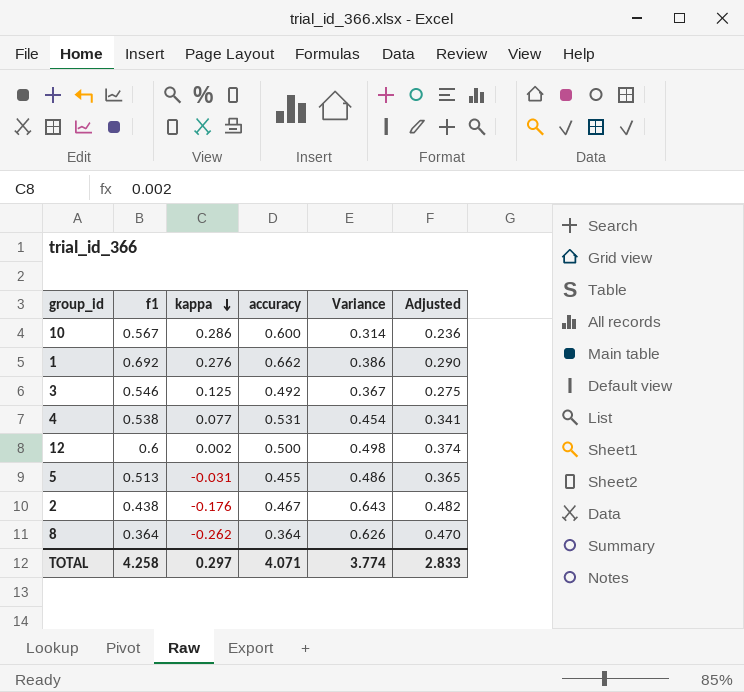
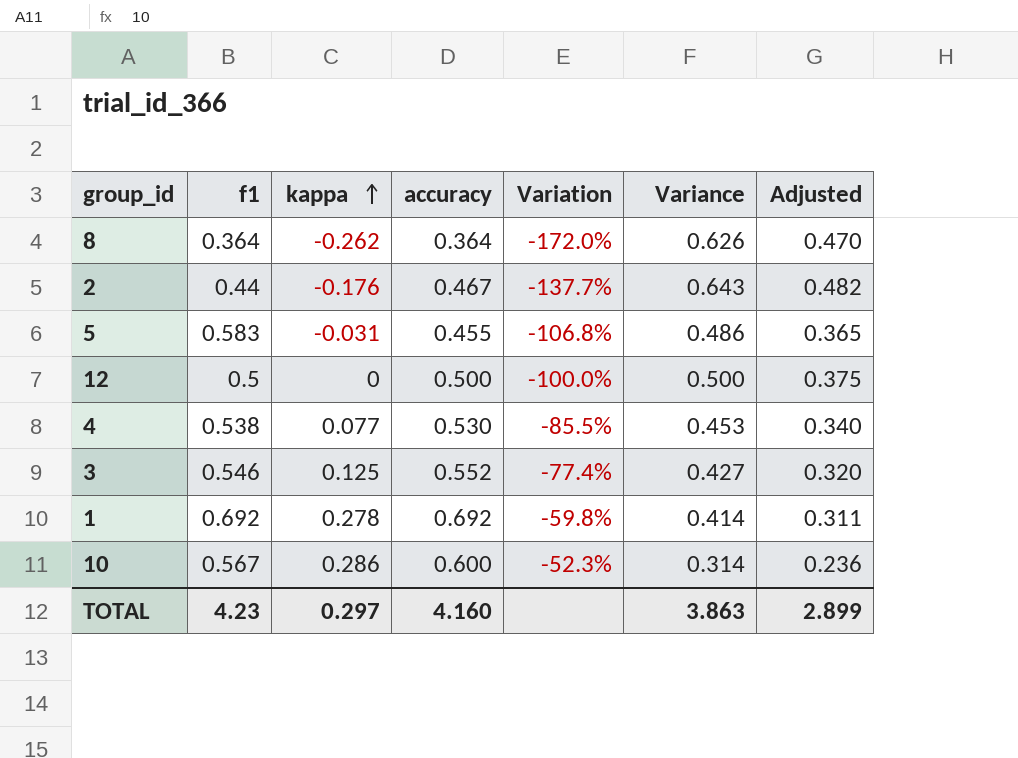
row order: kappa descending -> kappa ascending
column Variation | formula: none -> ([kappa] - [accuracy]) / [accuracy]
2 | f1: 0.438 -> 0.44
5 | f1: 0.513 -> 0.583
12 | f1: 0.6 -> 0.5
12 | kappa: 0.002 -> 0
12 | Variance: 0.498 -> 0.500
12 | Adjusted: 0.374 -> 0.375
4 | accuracy: 0.531 -> 0.530
4 | Variance: 0.454 -> 0.453
4 | Adjusted: 0.341 -> 0.340
3 | accuracy: 0.492 -> 0.552
3 | Variance: 0.367 -> 0.427
3 | Adjusted: 0.275 -> 0.320
1 | kappa: 0.276 -> 0.278
1 | accuracy: 0.662 -> 0.692
1 | Variance: 0.386 -> 0.414
1 | Adjusted: 0.290 -> 0.311
TOTAL | f1: 4.258 -> 4.23
TOTAL | accuracy: 4.071 -> 4.160
TOTAL | Variance: 3.774 -> 3.863
TOTAL | Adjusted: 2.833 -> 2.899

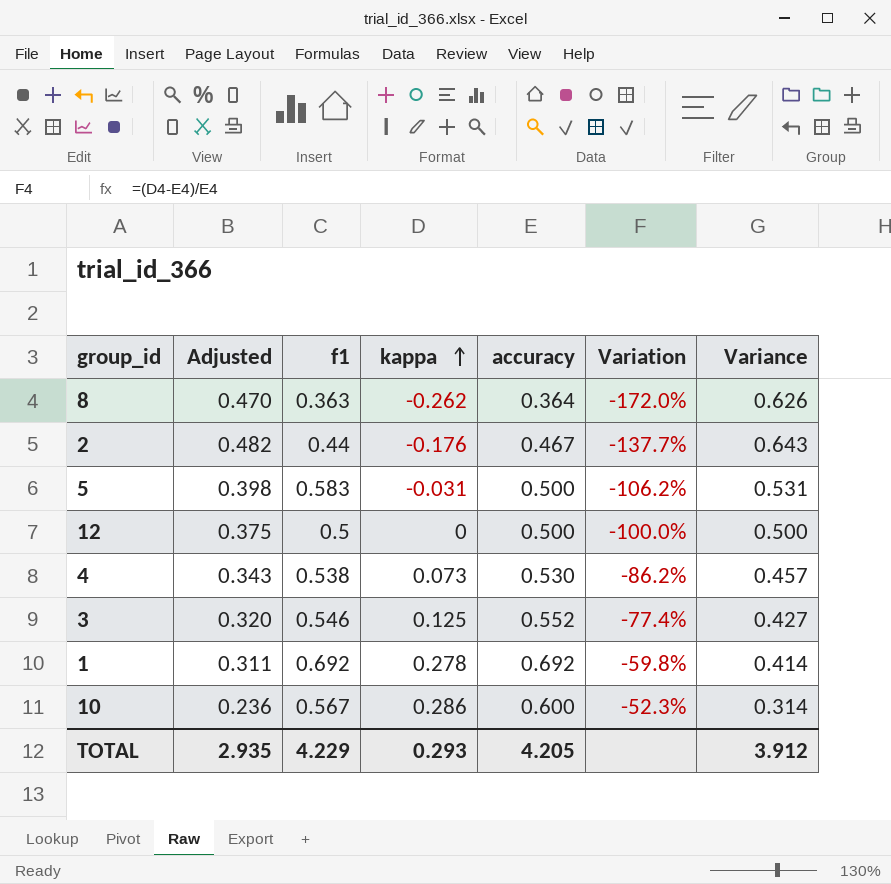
column Adjusted | position: 7 -> 2
8 | f1: 0.364 -> 0.363
5 | Adjusted: 0.365 -> 0.398
5 | accuracy: 0.455 -> 0.500
5 | Variation: -106.8% -> -106.2%
5 | Variance: 0.486 -> 0.531
4 | Adjusted: 0.340 -> 0.343
4 | kappa: 0.077 -> 0.073
4 | Variation: -85.5% -> -86.2%
4 | Variance: 0.453 -> 0.457
TOTAL | Adjusted: 2.899 -> 2.935
TOTAL | f1: 4.23 -> 4.229
TOTAL | kappa: 0.297 -> 0.293
TOTAL | accuracy: 4.160 -> 4.205
TOTAL | Variance: 3.863 -> 3.912

